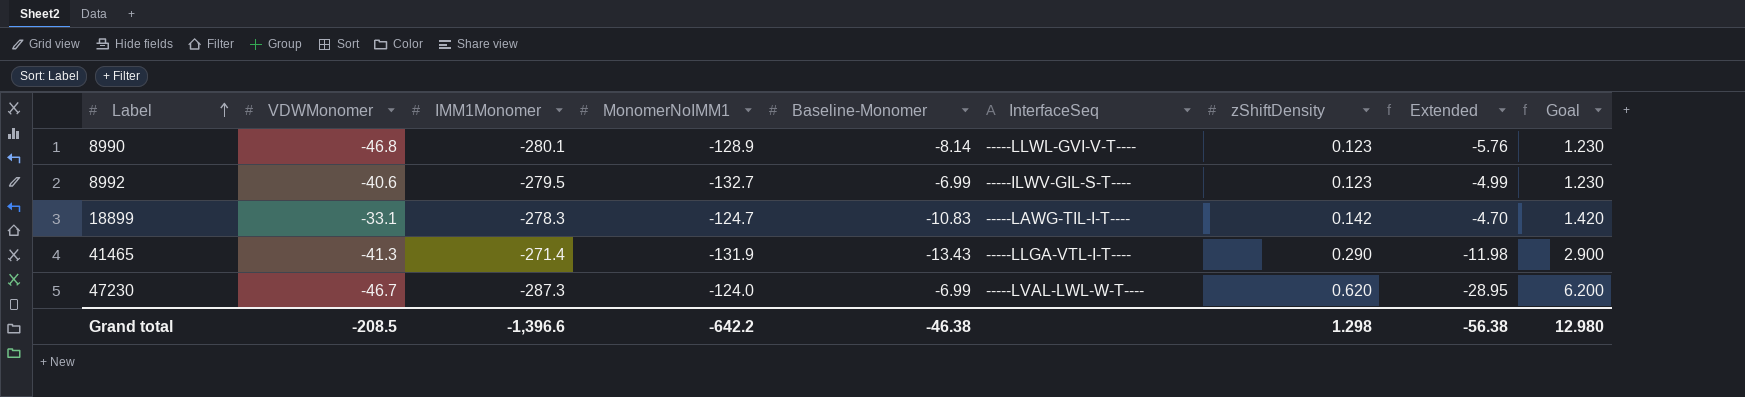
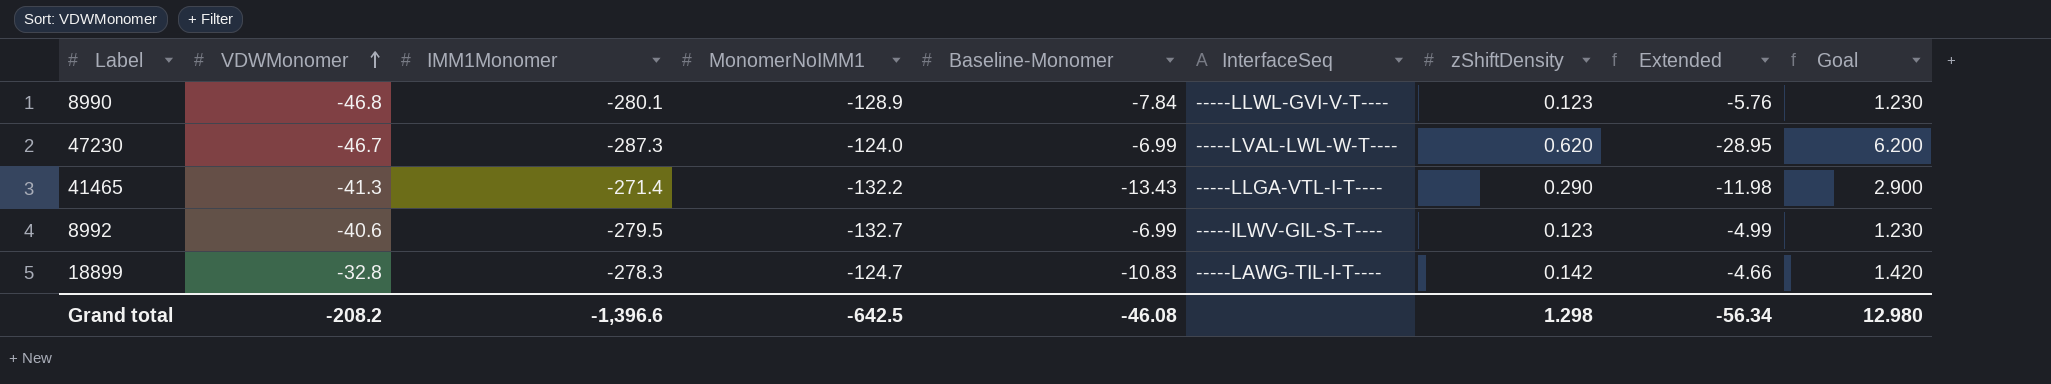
row order: Label ascending -> VDWMonomer ascending
8990 | Baseline-Monomer: -8.14 -> -7.84
41465 | MonomerNoIMM1: -131.9 -> -132.2
18899 | VDWMonomer: -33.1 -> -32.8
18899 | Extended: -4.70 -> -4.66
Grand total | VDWMonomer: -208.5 -> -208.2
Grand total | MonomerNoIMM1: -642.2 -> -642.5
Grand total | Baseline-Monomer: -46.38 -> -46.08
Grand total | Extended: -56.38 -> -56.34

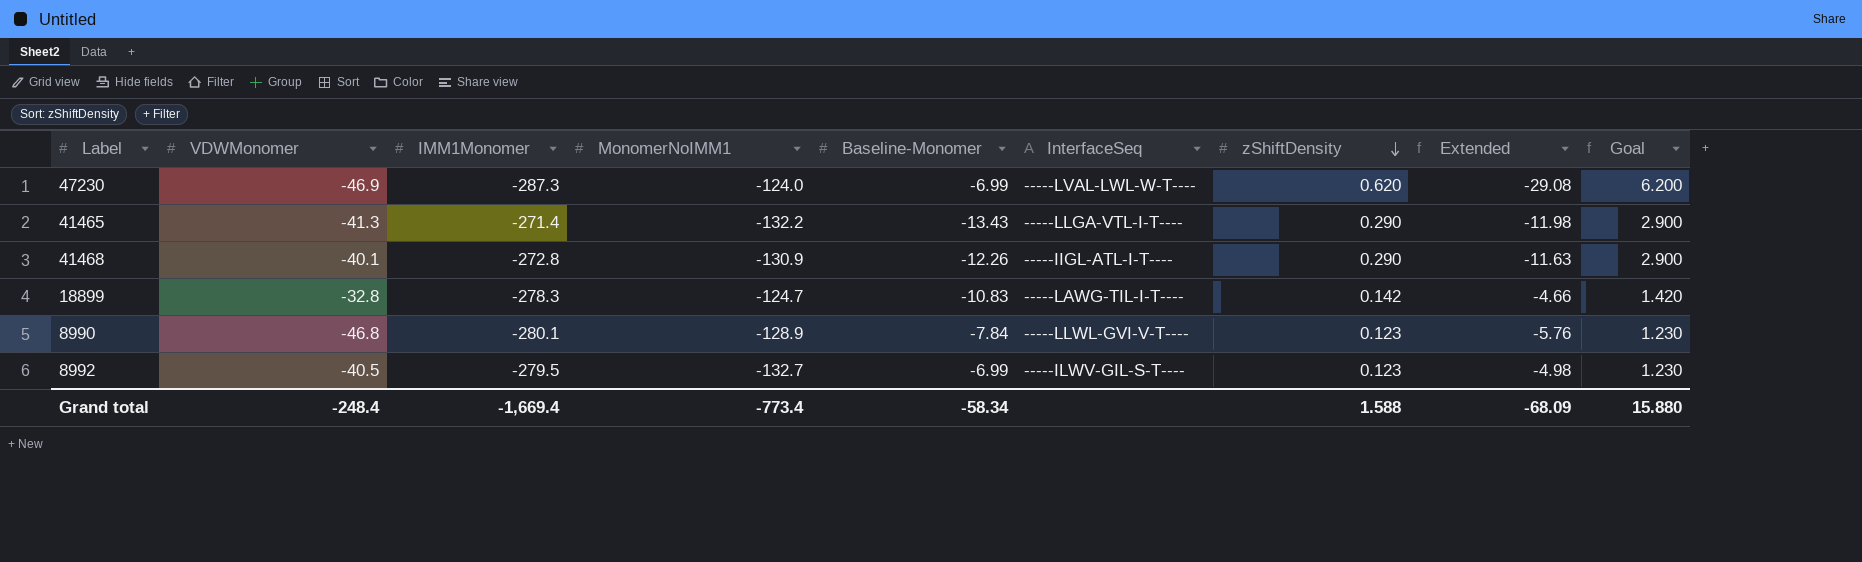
row order: VDWMonomer ascending -> zShiftDensity descending
47230 | VDWMonomer: -46.7 -> -46.9
47230 | Extended: -28.95 -> -29.08
row 41468: none -> -40.1 | -272.8 | -130.9 | -12.26 | -----IIGL-ATL-I-T---- | 0.290 | -11.63 | 2.900
8992 | VDWMonomer: -40.6 -> -40.5
8992 | Extended: -4.99 -> -4.98
Grand total | VDWMonomer: -208.2 -> -248.4
Grand total | IMM1Monomer: -1,396.6 -> -1,669.4
Grand total | MonomerNoIMM1: -642.5 -> -773.4
Grand total | Baseline-Monomer: -46.08 -> -58.34
Grand total | zShiftDensity: 1.298 -> 1.588
Grand total | Extended: -56.34 -> -68.09
Grand total | Goal: 12.980 -> 15.880

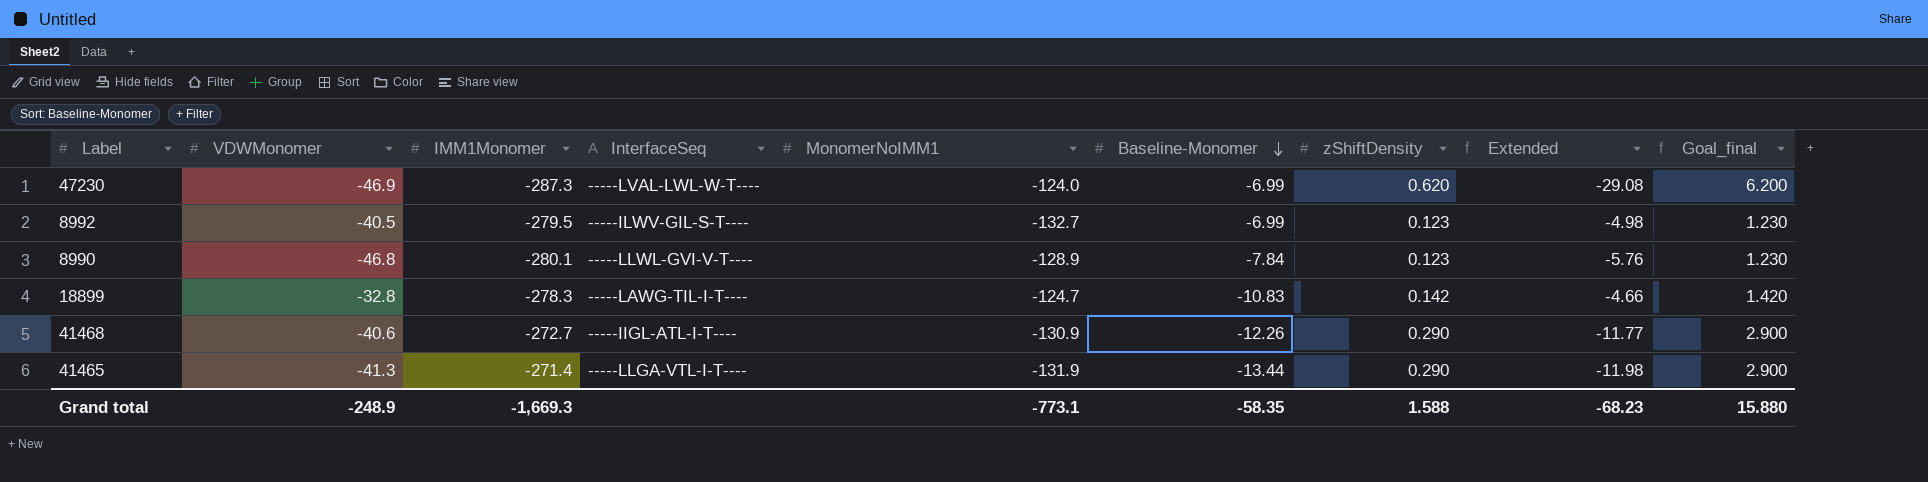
row order: zShiftDensity descending -> Baseline-Monomer descending
column InterfaceSeq | position: 6 -> 4
column name: Goal -> Goal_final
41468 | VDWMonomer: -40.1 -> -40.6
41468 | IMM1Monomer: -272.8 -> -272.7
41468 | Extended: -11.63 -> -11.77
41465 | MonomerNoIMM1: -132.2 -> -131.9
41465 | Baseline-Monomer: -13.43 -> -13.44
Grand total | VDWMonomer: -248.4 -> -248.9
Grand total | IMM1Monomer: -1,669.4 -> -1,669.3
Grand total | MonomerNoIMM1: -773.4 -> -773.1
Grand total | Baseline-Monomer: -58.34 -> -58.35
Grand total | Extended: -68.09 -> -68.23

